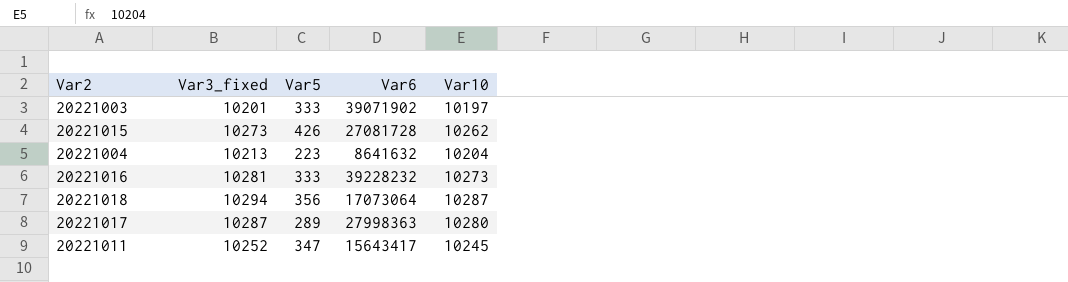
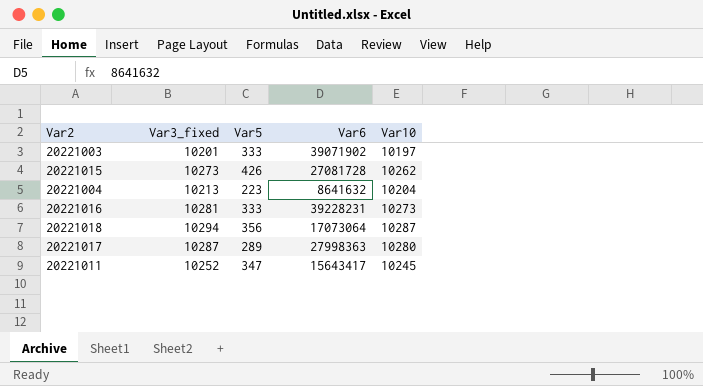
20221016 | Var6: 39228232 -> 39228231

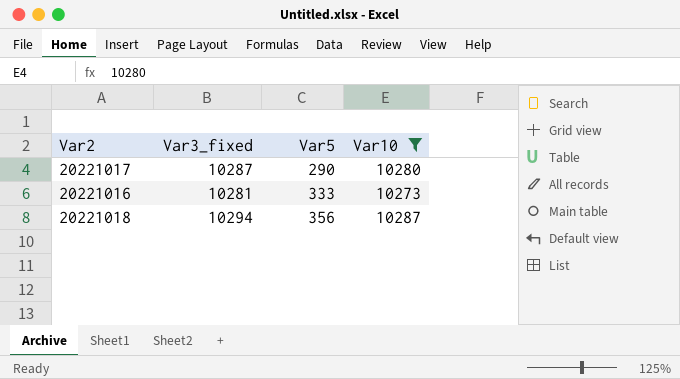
filter: none -> Var10 >= 10273
row order: none -> Var5 ascending
column Var6 | position: 4 -> none
20221017 | Var5: 289 -> 290

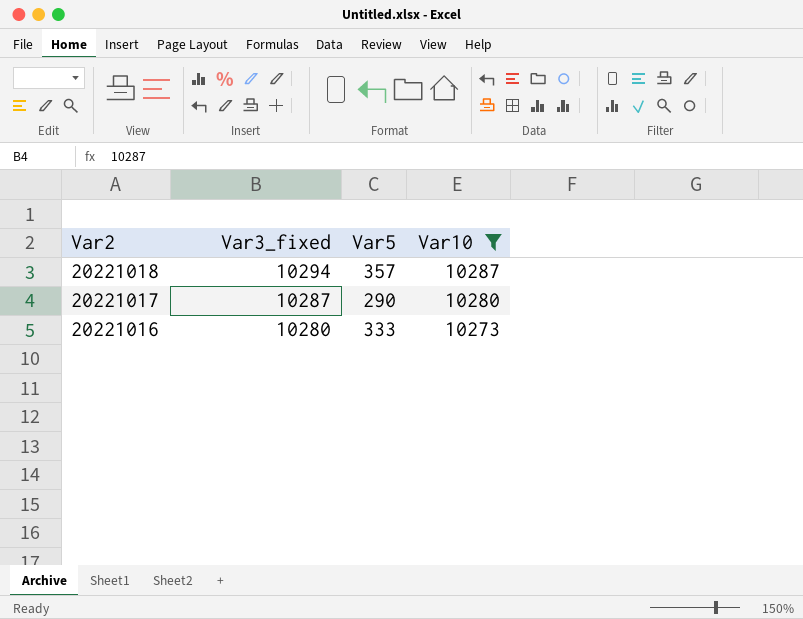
row order: Var5 ascending -> Var2 descending
20221018 | Var5: 356 -> 357
20221016 | Var3_fixed: 10281 -> 10280

